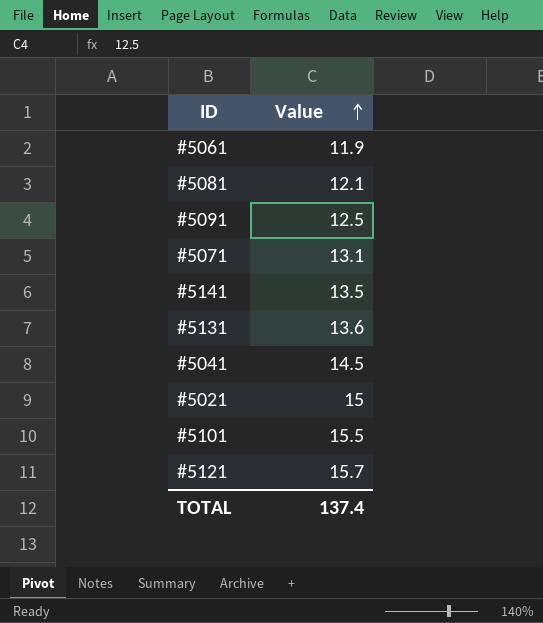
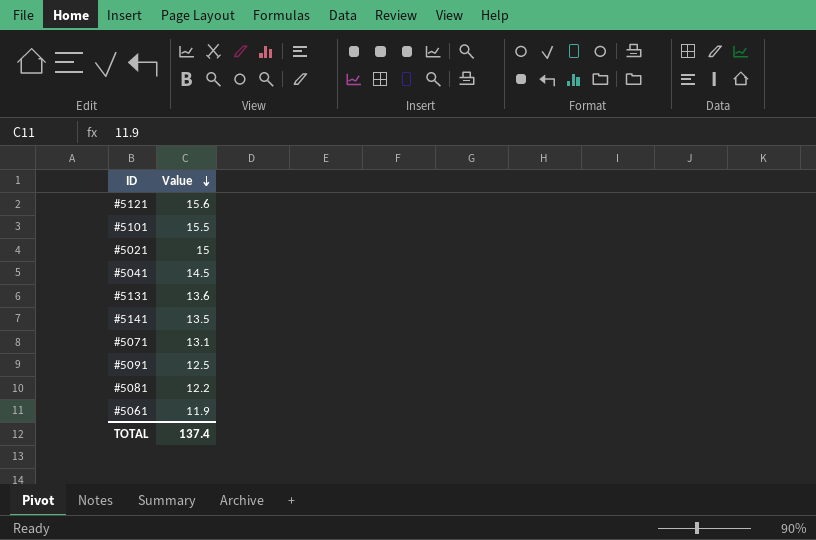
row order: Value ascending -> Value descending
#5121 | Value: 15.7 -> 15.6
#5081 | Value: 12.1 -> 12.2

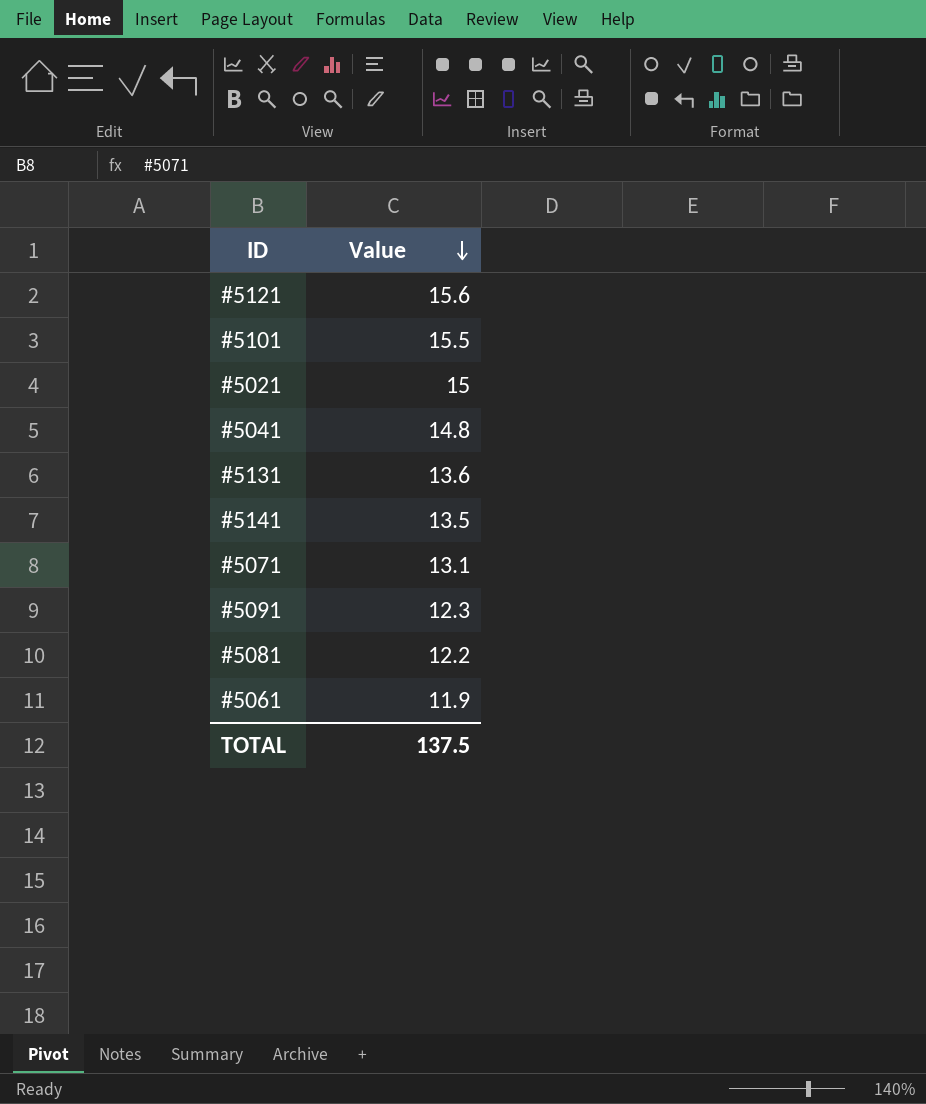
#5041 | Value: 14.5 -> 14.8
#5091 | Value: 12.5 -> 12.3
TOTAL | Value: 137.4 -> 137.5

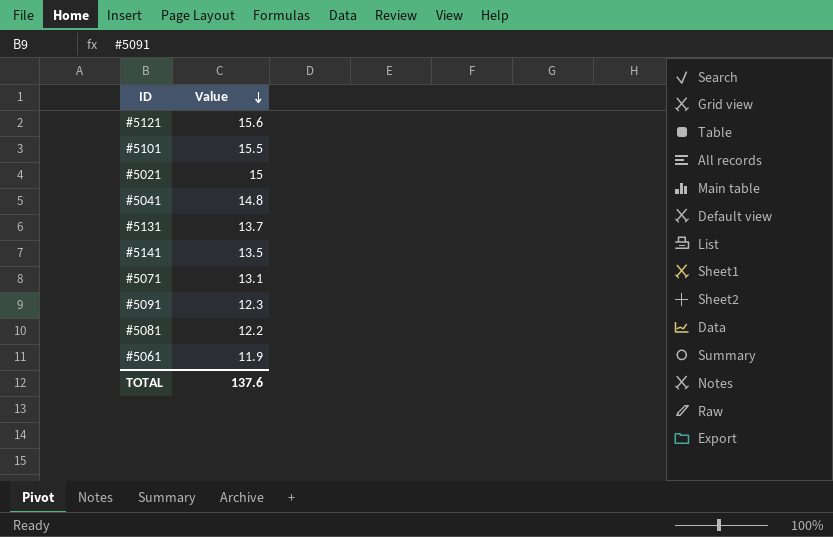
#5131 | Value: 13.6 -> 13.7
TOTAL | Value: 137.5 -> 137.6

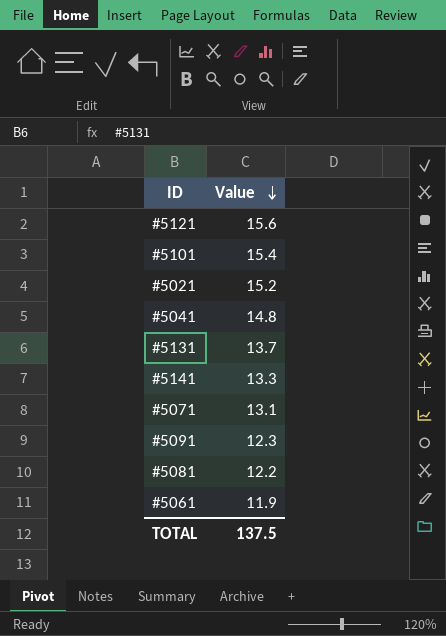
#5101 | Value: 15.5 -> 15.4
#5021 | Value: 15 -> 15.2
#5141 | Value: 13.5 -> 13.3
TOTAL | Value: 137.6 -> 137.5

